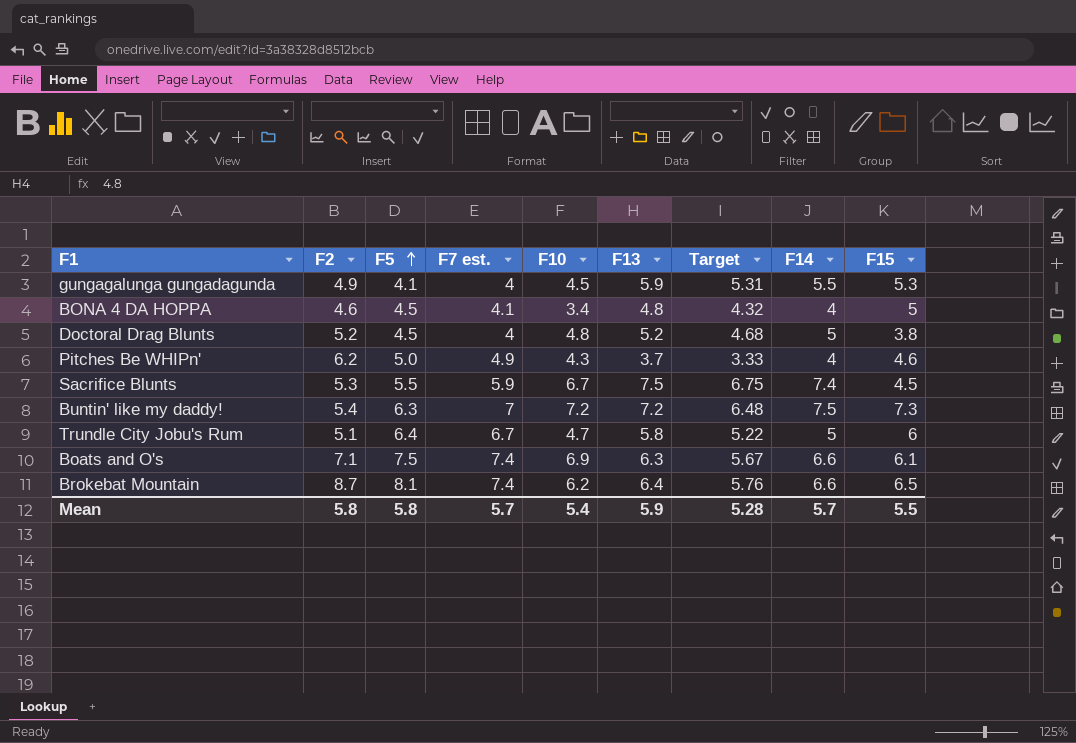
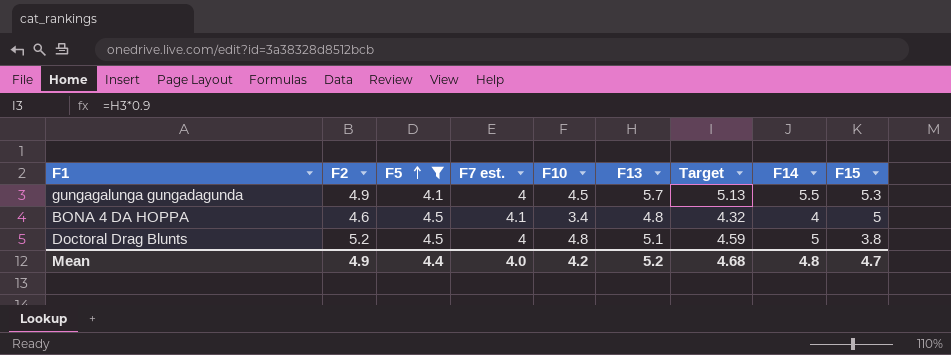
filter: none -> F5 <= 4.5
gungagalunga gungadagunda | F13: 5.9 -> 5.7
gungagalunga gungadagunda | Target: 5.31 -> 5.13
Doctoral Drag Blunts | F13: 5.2 -> 5.1
Doctoral Drag Blunts | Target: 4.68 -> 4.59
Mean | F2: 5.8 -> 4.9
Mean | F5: 5.8 -> 4.4
Mean | F7 est.: 5.7 -> 4.0
Mean | F10: 5.4 -> 4.2
Mean | F13: 5.9 -> 5.2
Mean | Target: 5.28 -> 4.68
Mean | F14: 5.7 -> 4.8
Mean | F15: 5.5 -> 4.7

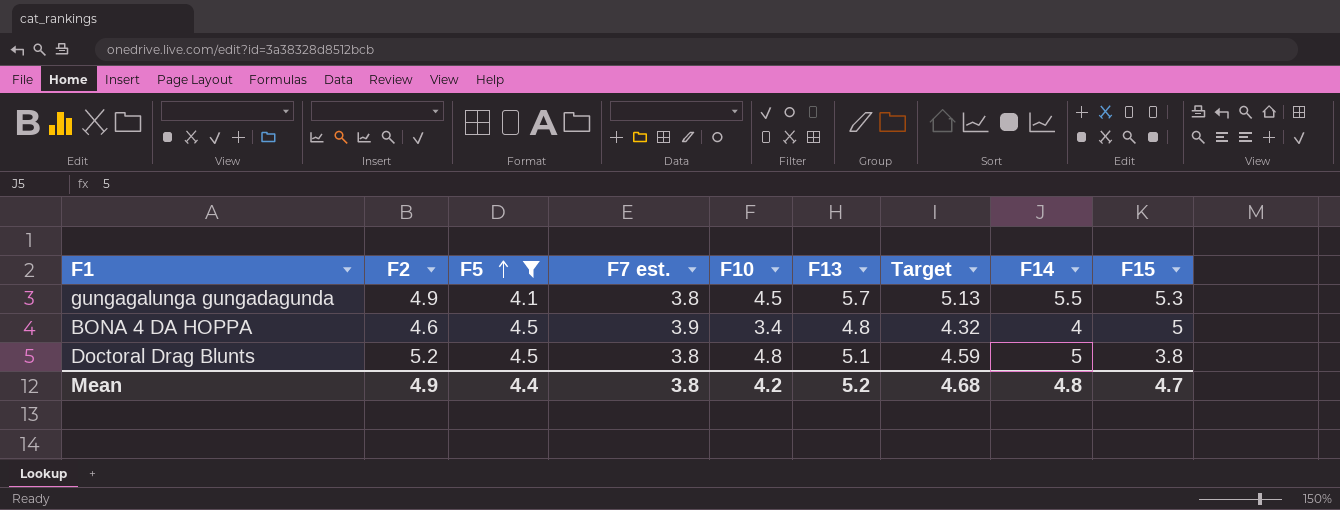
gungagalunga gungadagunda | F7 est.: 4 -> 3.8
BONA 4 DA HOPPA | F7 est.: 4.1 -> 3.9
Doctoral Drag Blunts | F7 est.: 4 -> 3.8
Mean | F7 est.: 4.0 -> 3.8

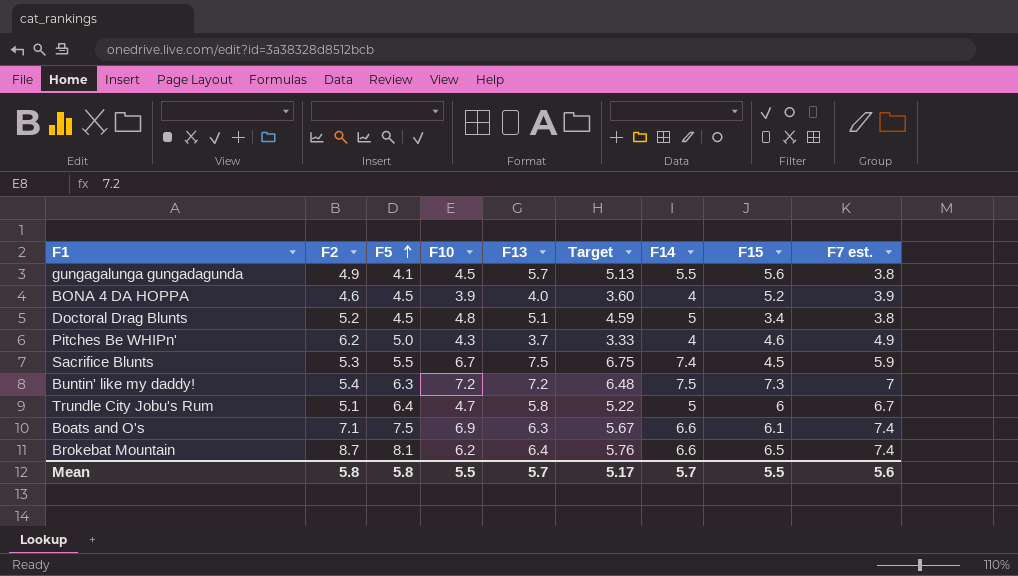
filter: F5 <= 4.5 -> none
column F7 est. | position: 4 -> 9
gungagalunga gungadagunda | F15: 5.3 -> 5.6
BONA 4 DA HOPPA | F10: 3.4 -> 3.9
BONA 4 DA HOPPA | F13: 4.8 -> 4.0
BONA 4 DA HOPPA | Target: 4.32 -> 3.60
BONA 4 DA HOPPA | F15: 5 -> 5.2
Doctoral Drag Blunts | F15: 3.8 -> 3.4
Mean | F2: 4.9 -> 5.8
Mean | F5: 4.4 -> 5.8
Mean | F10: 4.2 -> 5.5
Mean | F13: 5.2 -> 5.7
Mean | Target: 4.68 -> 5.17
Mean | F14: 4.8 -> 5.7
Mean | F15: 4.7 -> 5.5
Mean | F7 est.: 3.8 -> 5.6

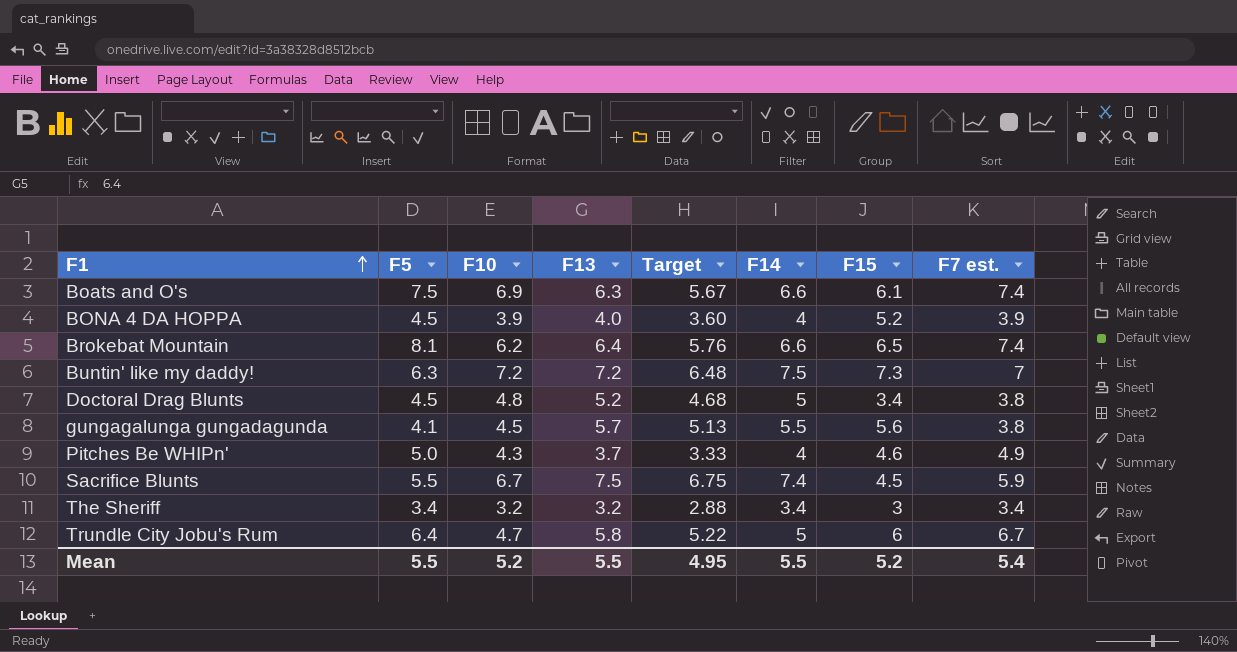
row order: F5 ascending -> F1 ascending
column F2 | position: 2 -> none
Doctoral Drag Blunts | F13: 5.1 -> 5.2
Doctoral Drag Blunts | Target: 4.59 -> 4.68
row The Sheriff: none -> 3.4 | 3.2 | 3.2 | 2.88 | 3.4 | 3 | 3.4
Mean | F5: 5.8 -> 5.5
Mean | F10: 5.5 -> 5.2
Mean | F13: 5.7 -> 5.5
Mean | Target: 5.17 -> 4.95
Mean | F14: 5.7 -> 5.5
Mean | F15: 5.5 -> 5.2
Mean | F7 est.: 5.6 -> 5.4

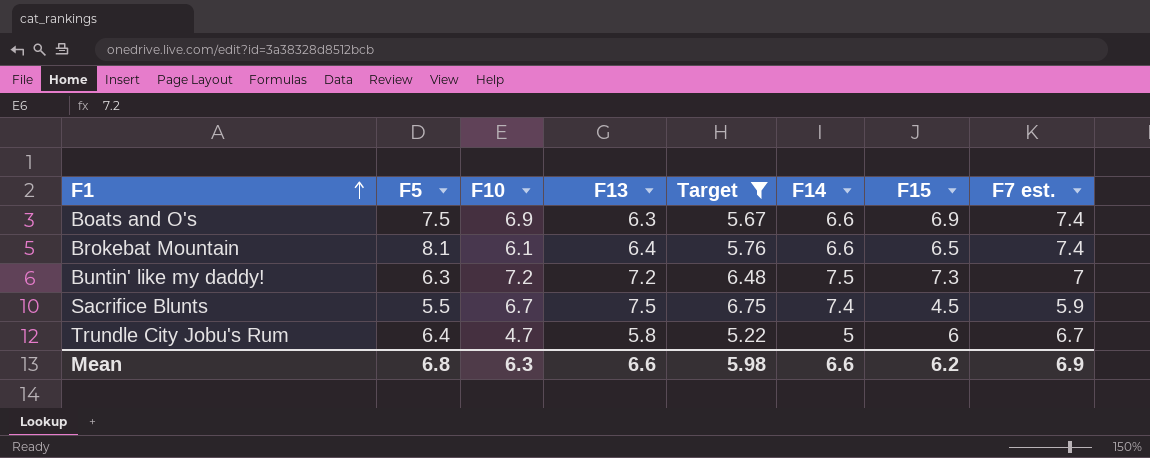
filter: none -> Target >= 5.22
Boats and O's | F15: 6.1 -> 6.9
Brokebat Mountain | F10: 6.2 -> 6.1
Mean | F5: 5.5 -> 6.8
Mean | F10: 5.2 -> 6.3
Mean | F13: 5.5 -> 6.6
Mean | Target: 4.95 -> 5.98
Mean | F14: 5.5 -> 6.6
Mean | F15: 5.2 -> 6.2
Mean | F7 est.: 5.4 -> 6.9

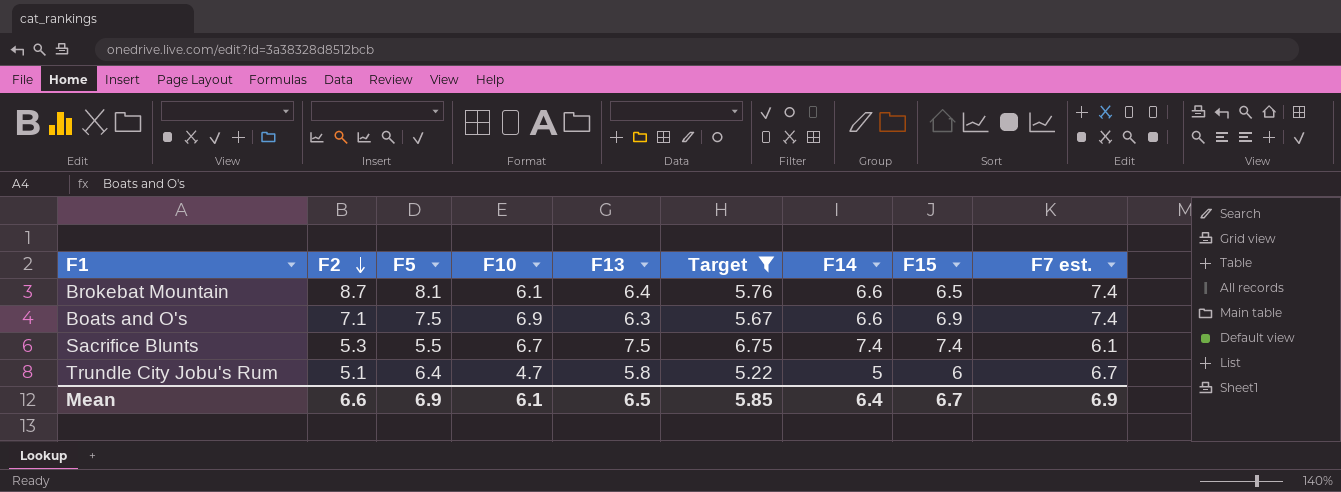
row order: F1 ascending -> F2 descending
column F2 | position: none -> 2
row Buntin' like my daddy!: 6.3 | 7.2 | 7.2 | 6.48 | 7.5 | 7.3 | 7 -> none
Sacrifice Blunts | F15: 4.5 -> 7.4
Sacrifice Blunts | F7 est.: 5.9 -> 6.1
Mean | F5: 6.8 -> 6.9
Mean | F10: 6.3 -> 6.1
Mean | F13: 6.6 -> 6.5
Mean | Target: 5.98 -> 5.85
Mean | F14: 6.6 -> 6.4
Mean | F15: 6.2 -> 6.7

